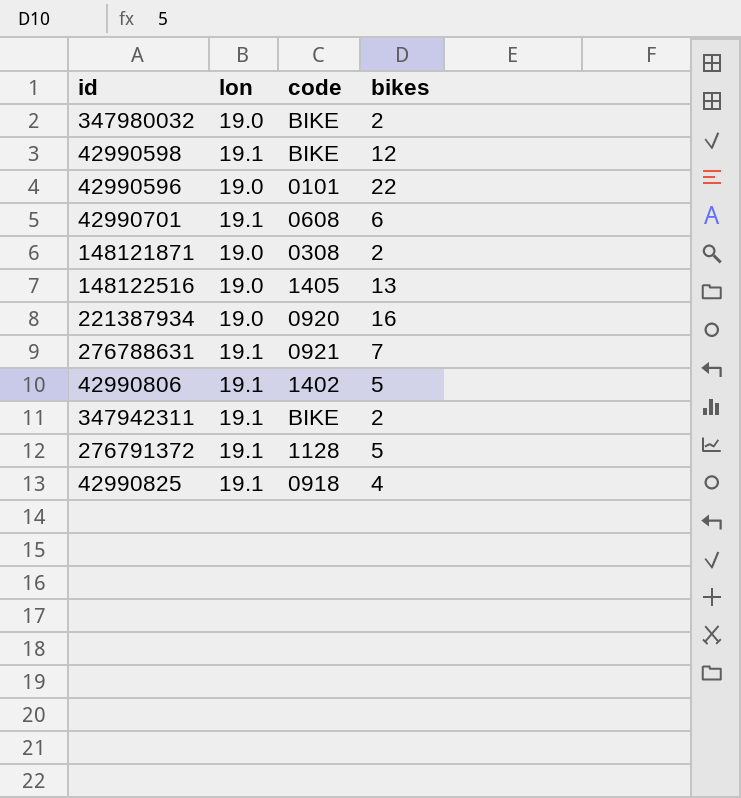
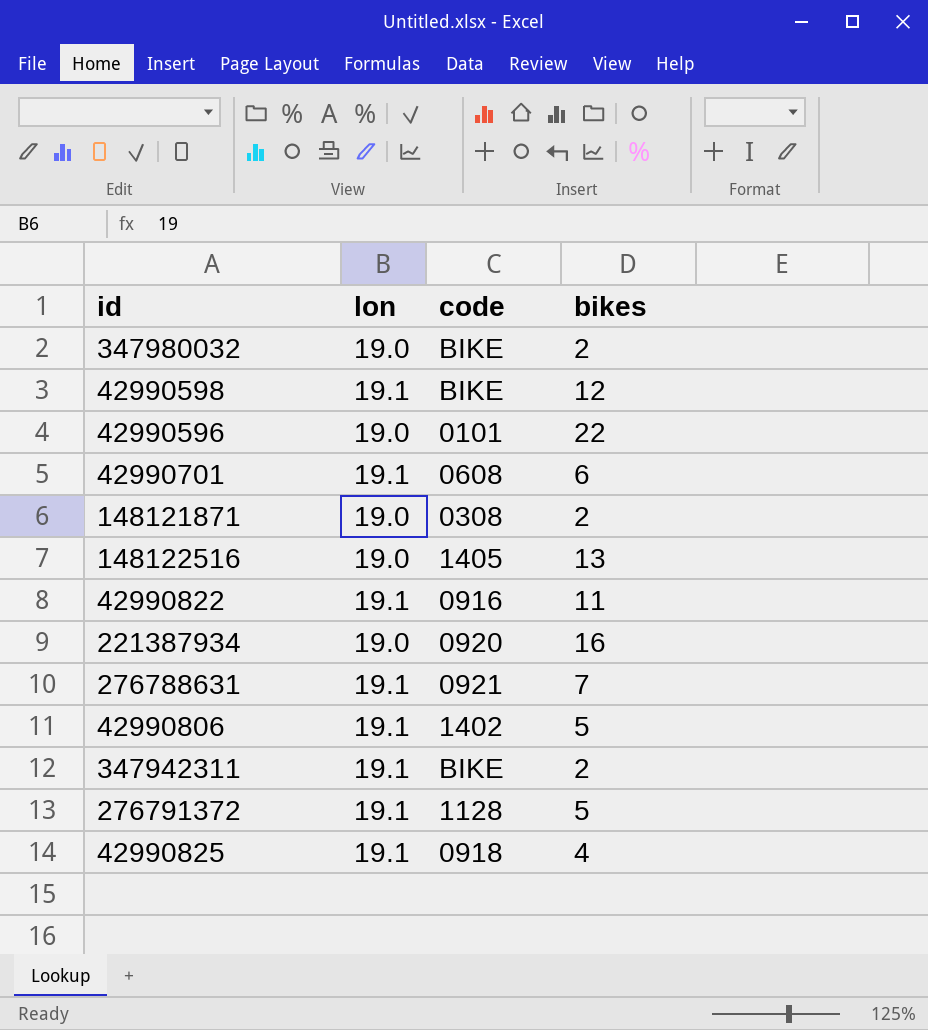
row 42990822: none -> 19.1 | 0916 | 11

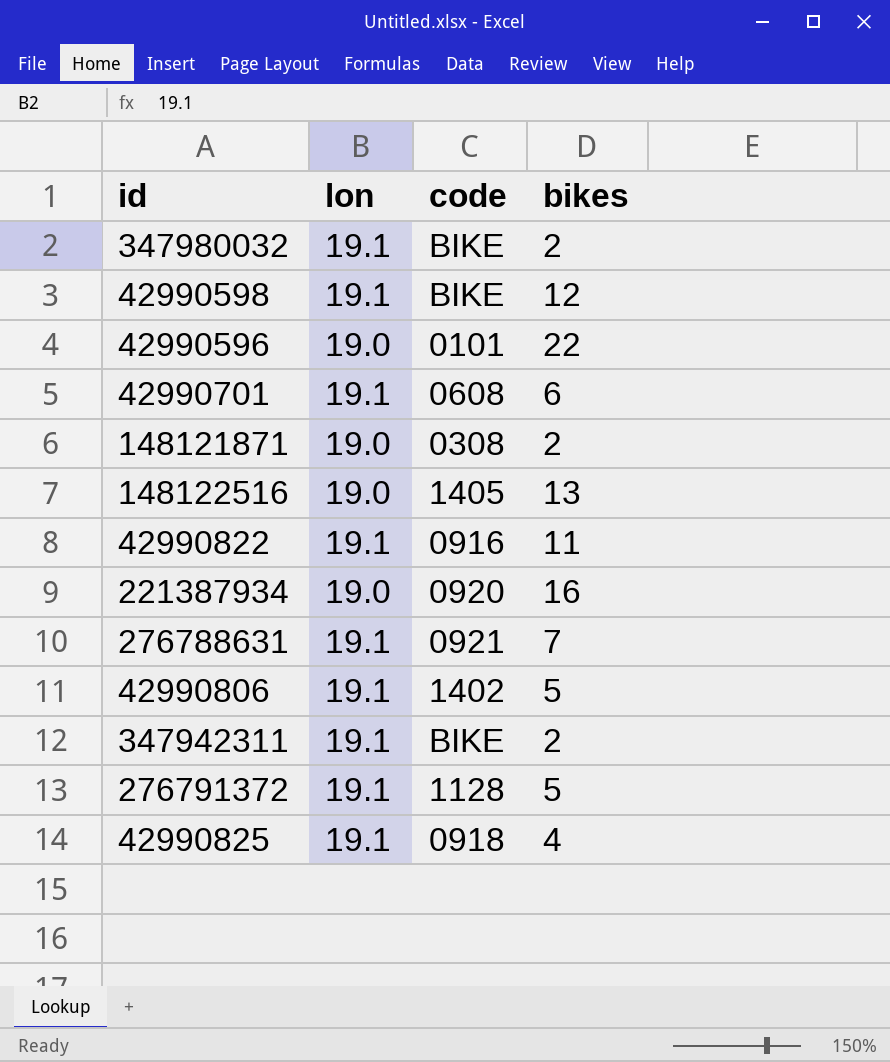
347980032 | lon: 19.0 -> 19.1

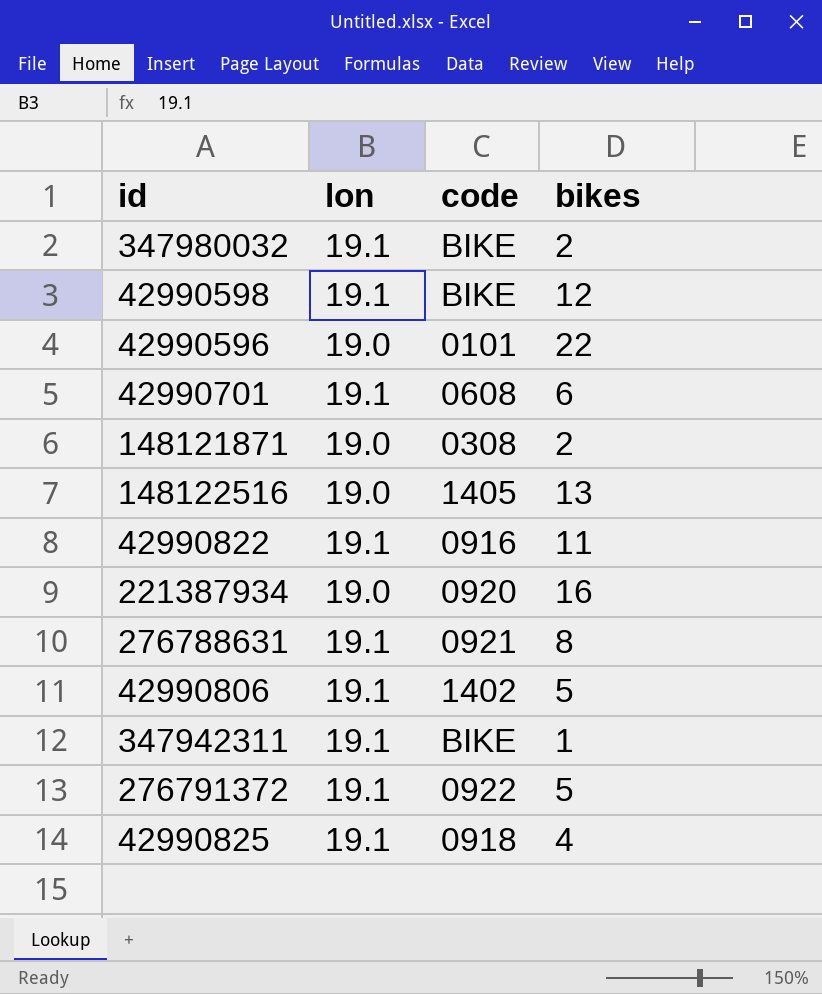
276788631 | bikes: 7 -> 8
347942311 | bikes: 2 -> 1
276791372 | code: 1128 -> 0922

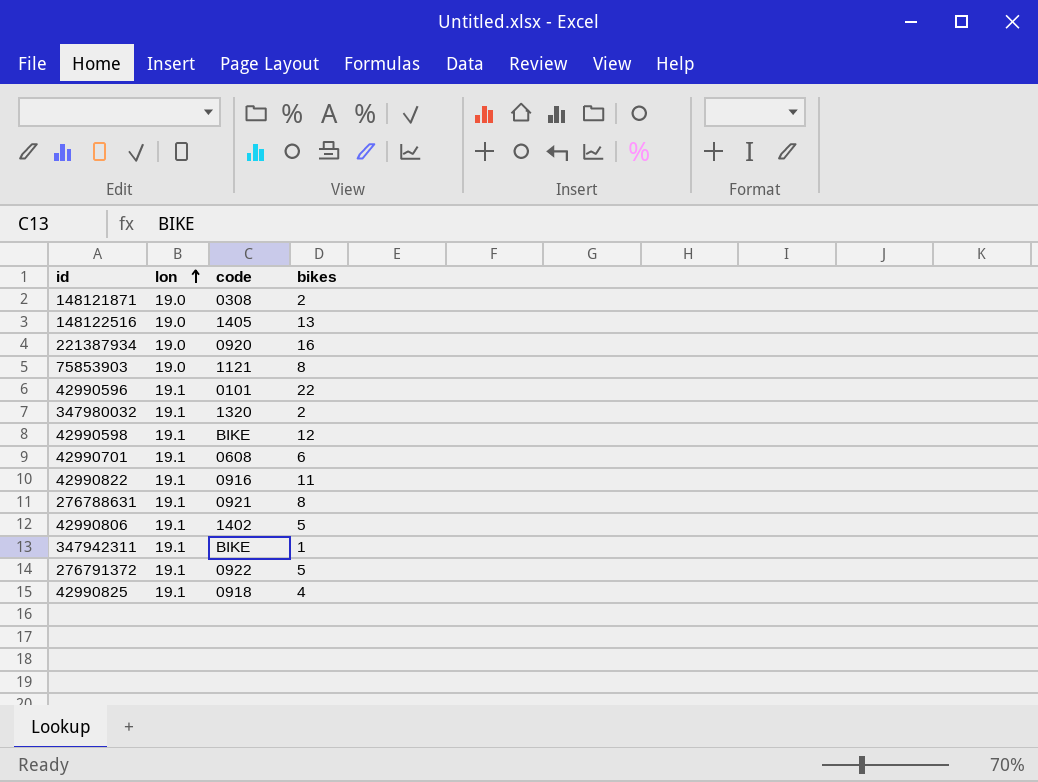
row order: none -> lon ascending
row 75853903: none -> 19.0 | 1121 | 8
42990596 | lon: 19.0 -> 19.1
347980032 | code: BIKE -> 1320

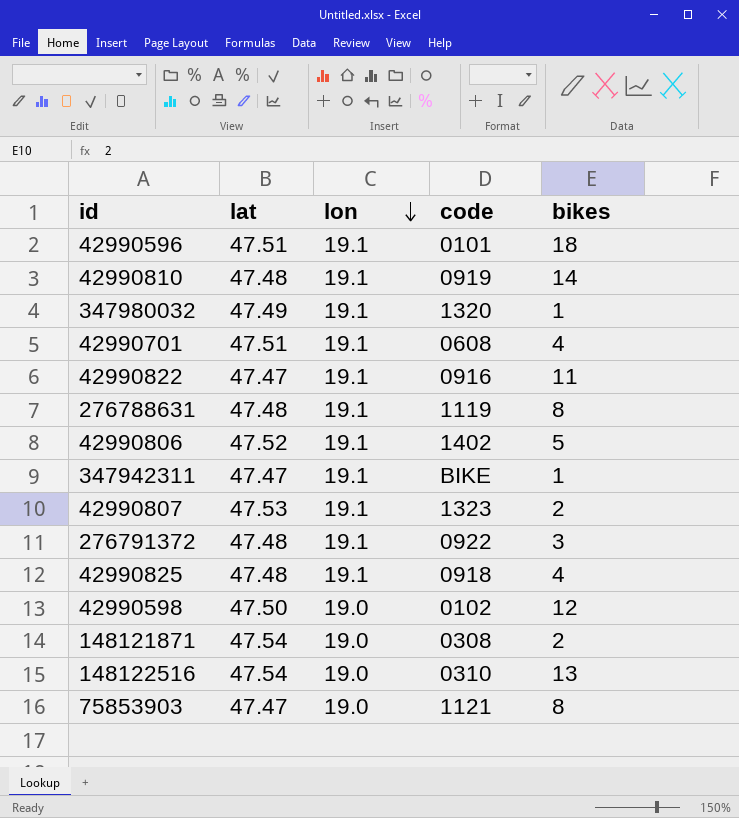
row order: lon ascending -> lon descending
column lat | position: none -> 2
row 221387934: 19.0 | 0920 | 16 -> none
42990596 | bikes: 22 -> 18
row 42990810: none -> 47.48 | 19.1 | 0919 | 14
347980032 | bikes: 2 -> 1
42990701 | bikes: 6 -> 4
276788631 | code: 0921 -> 1119
row 42990807: none -> 47.53 | 19.1 | 1323 | 2
276791372 | bikes: 5 -> 3
42990598 | lon: 19.1 -> 19.0
42990598 | code: BIKE -> 0102
148122516 | code: 1405 -> 0310

